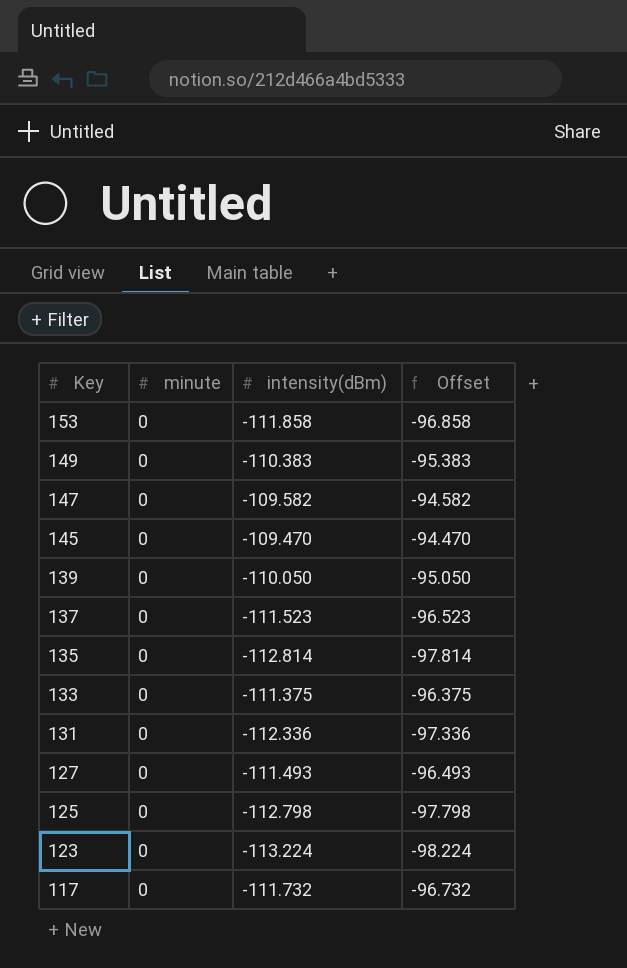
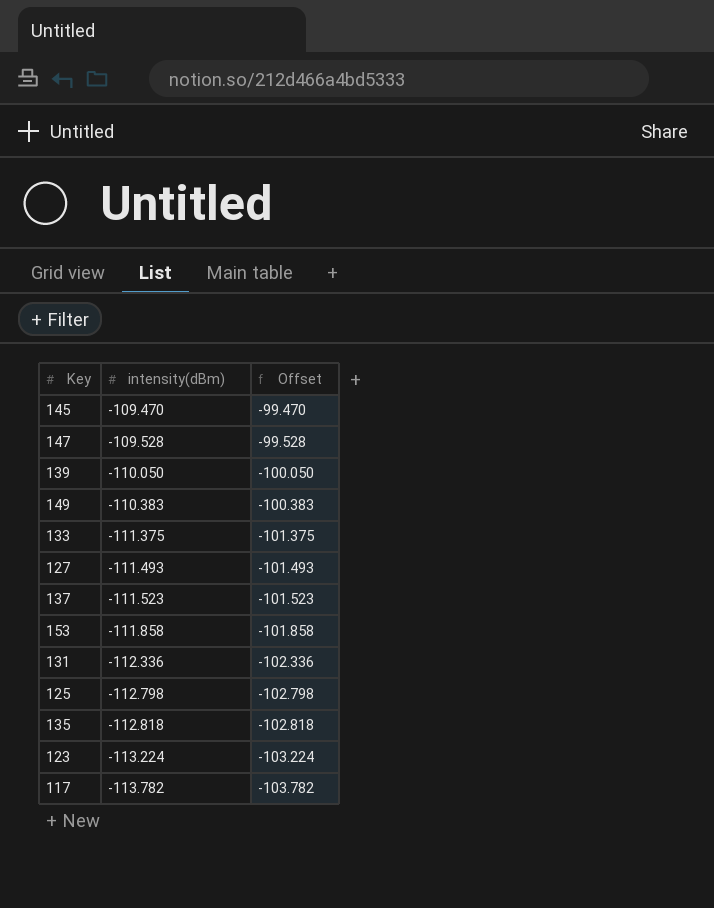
row order: Key descending -> intensity(dBm) descending
column minute | position: 2 -> none
column Offset | formula: [intensity(dBm)] + 15 -> [intensity(dBm)] + 10
147 | intensity(dBm): -109.582 -> -109.528
135 | intensity(dBm): -112.814 -> -112.818
117 | intensity(dBm): -111.732 -> -113.782

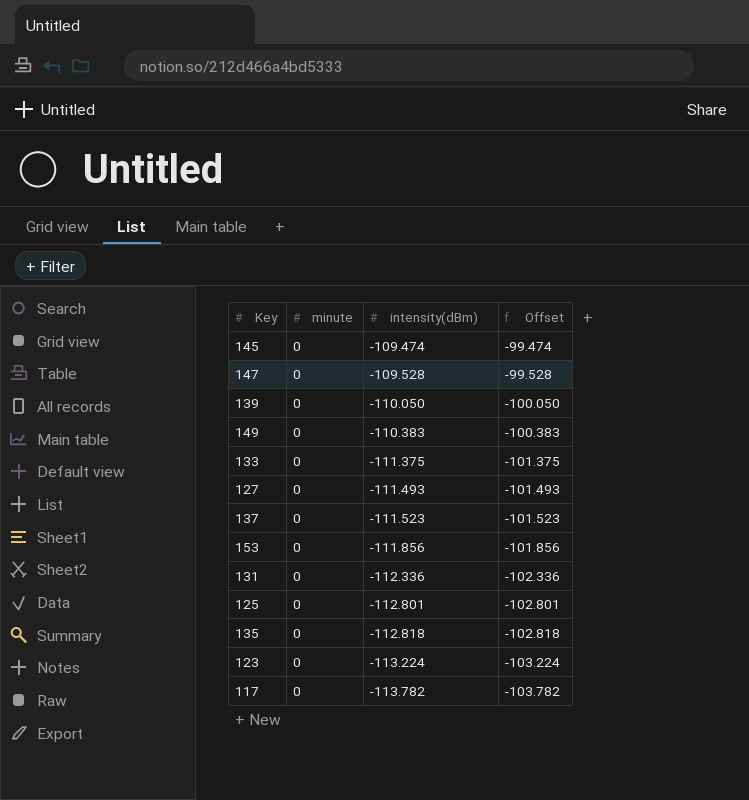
column minute | position: none -> 2
145 | intensity(dBm): -109.470 -> -109.474
145 | Offset: -99.470 -> -99.474
153 | intensity(dBm): -111.858 -> -111.856
153 | Offset: -101.858 -> -101.856
125 | intensity(dBm): -112.798 -> -112.801
125 | Offset: -102.798 -> -102.801

